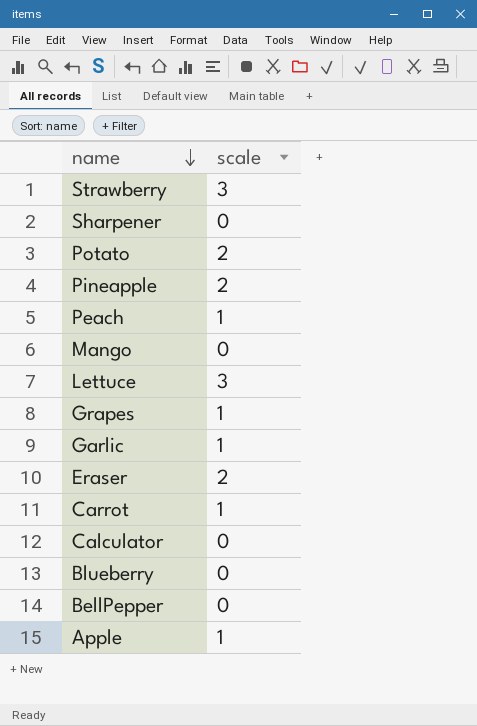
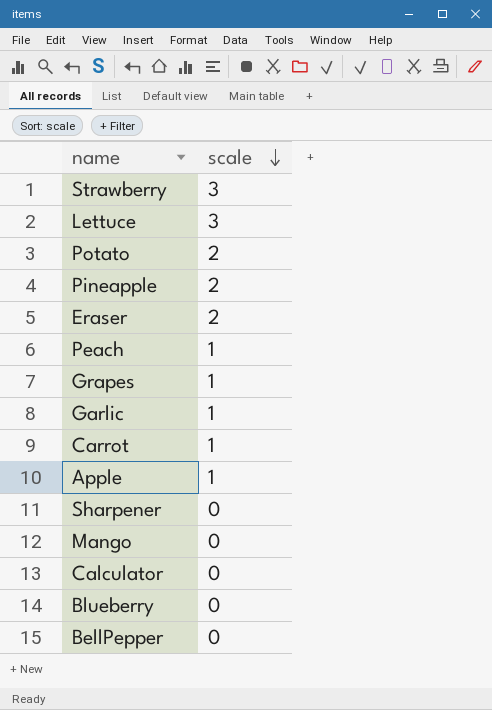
row order: name descending -> scale descending

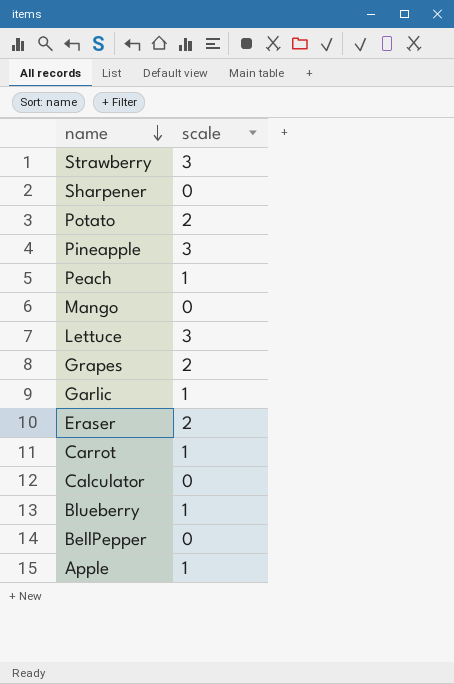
row order: scale descending -> name descending
Pineapple | scale: 2 -> 3
Grapes | scale: 1 -> 2
Blueberry | scale: 0 -> 1

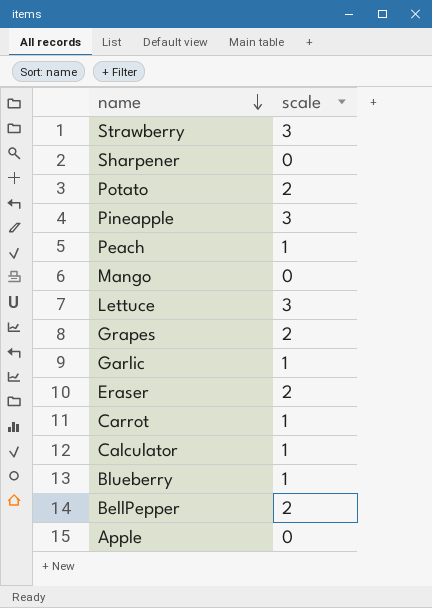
Calculator | scale: 0 -> 1
BellPepper | scale: 0 -> 2
Apple | scale: 1 -> 0

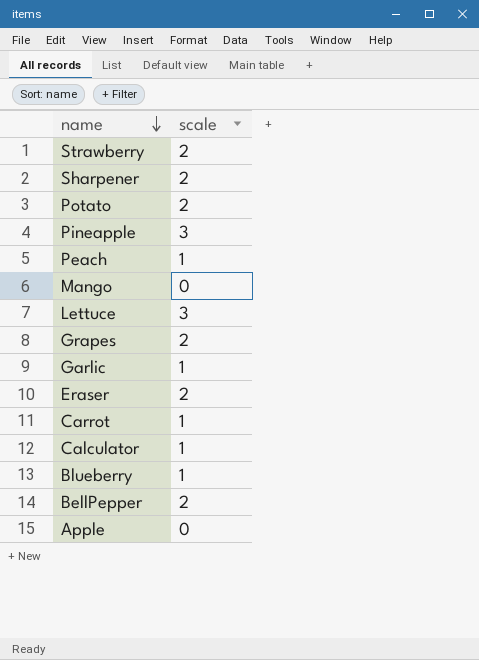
Strawberry | scale: 3 -> 2
Sharpener | scale: 0 -> 2

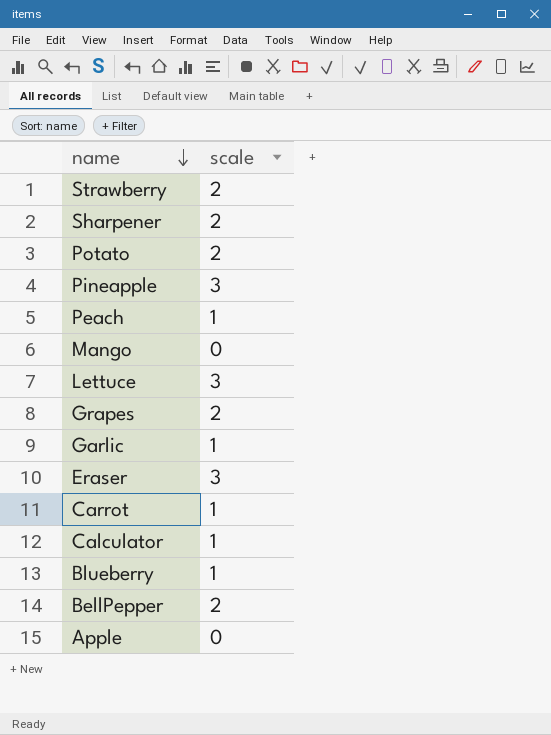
Eraser | scale: 2 -> 3

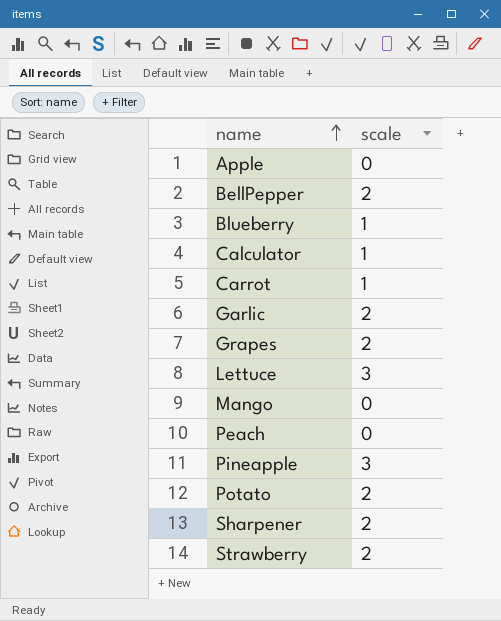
row order: name descending -> name ascending
row Eraser: 3 -> none
Garlic | scale: 1 -> 2
Peach | scale: 1 -> 0

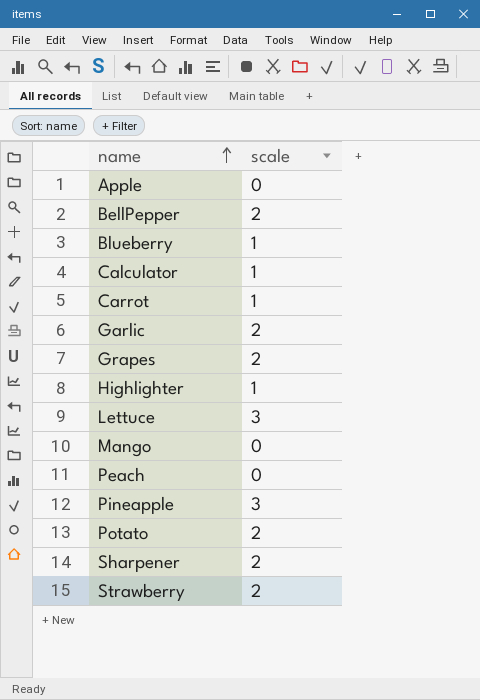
row Highlighter: none -> 1

